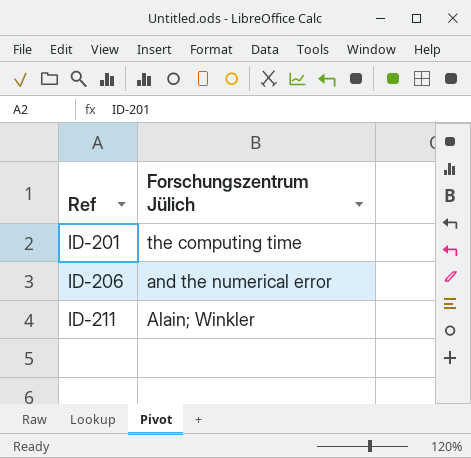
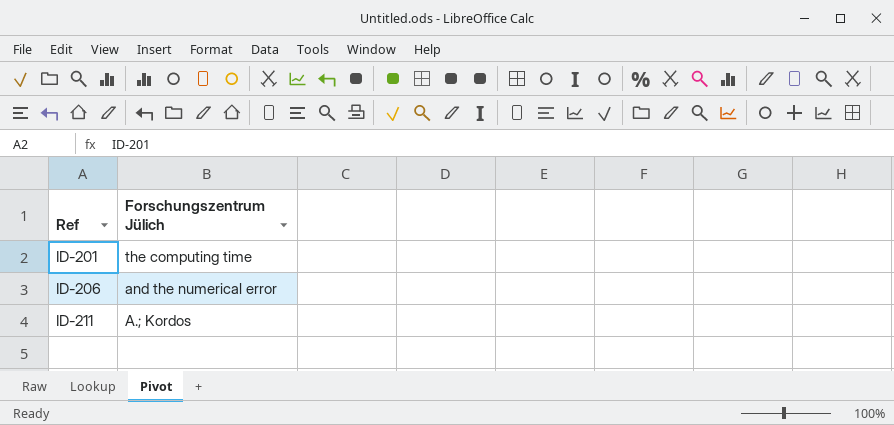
ID-211 | Forschungszentrum Jülich: Alain; Winkler -> A.; Kordos

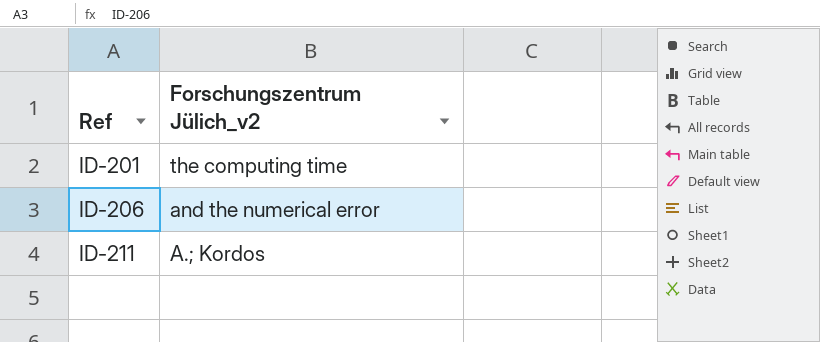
column name: Forschungszentrum Jülich -> Forschungszentrum Jülich_v2

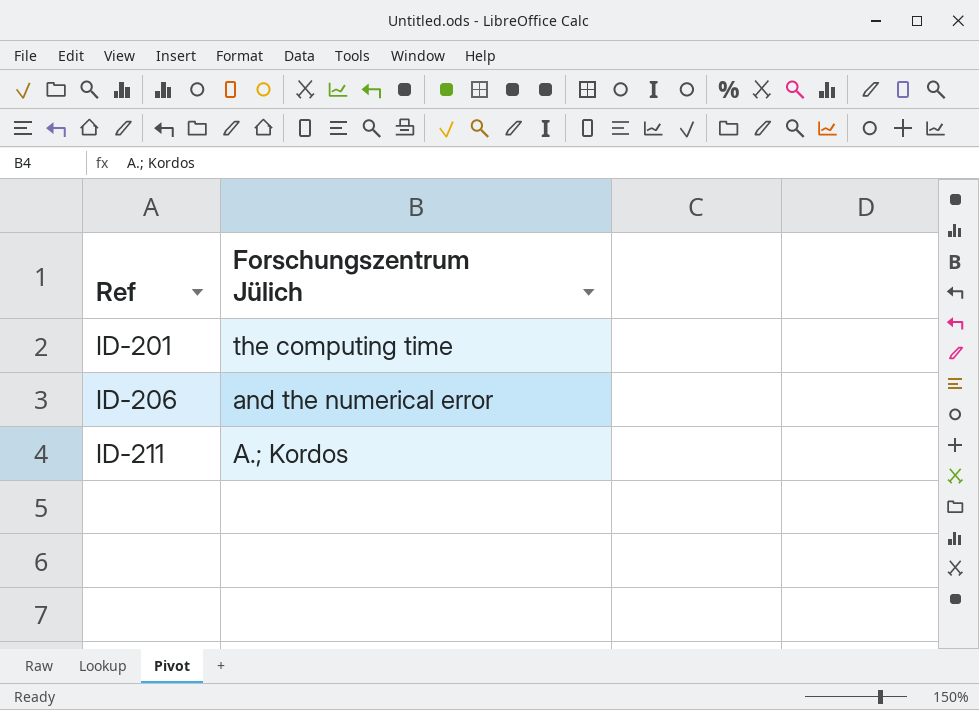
column name: Forschungszentrum Jülich_v2 -> Forschungszentrum Jülich

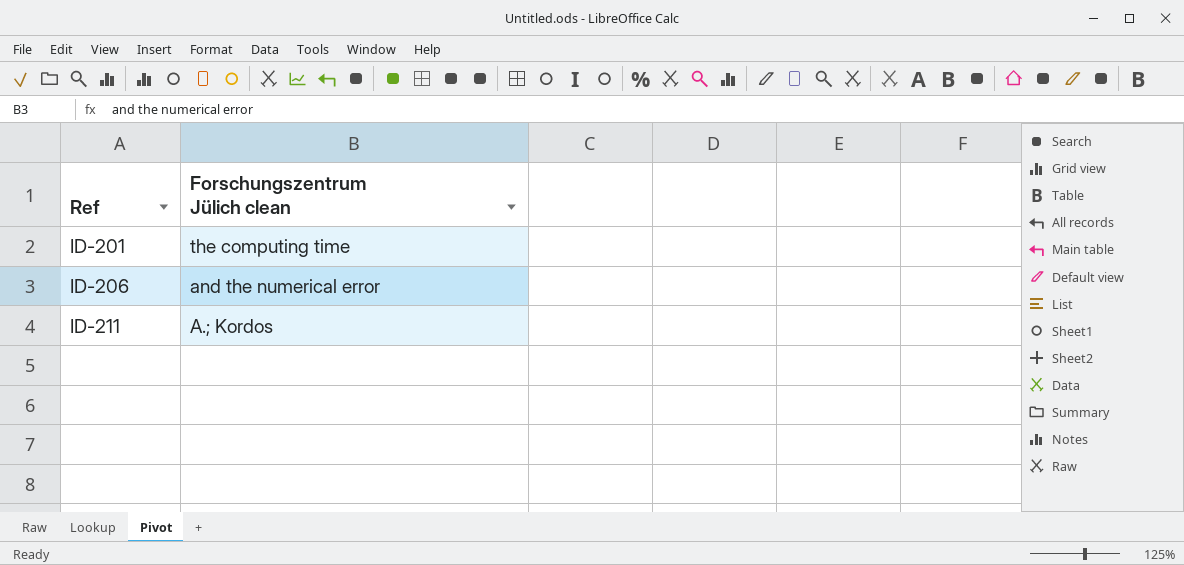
column name: Forschungszentrum Jülich -> Forschungszentrum Jülich clean

